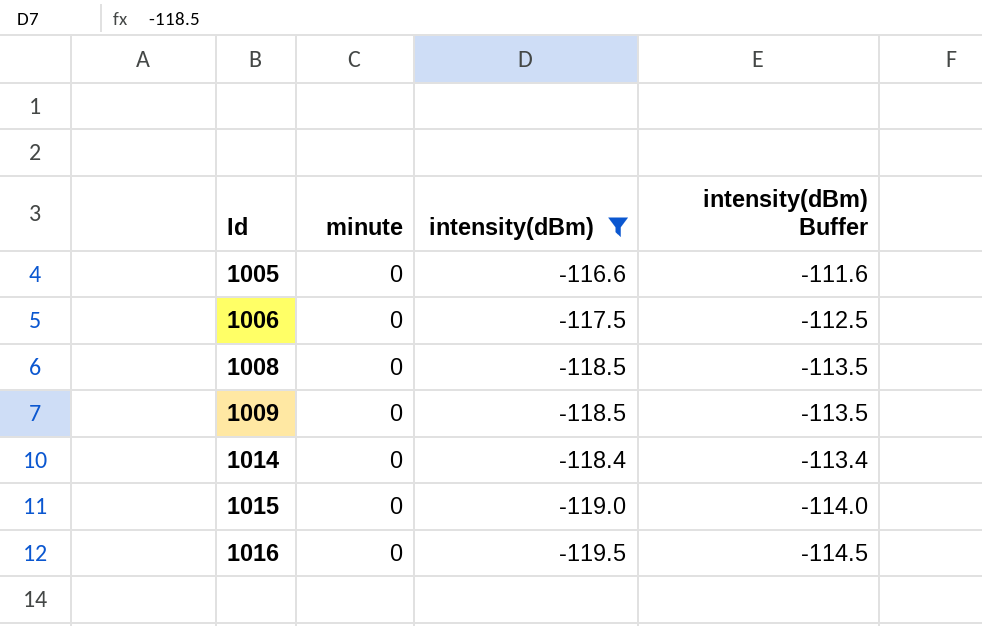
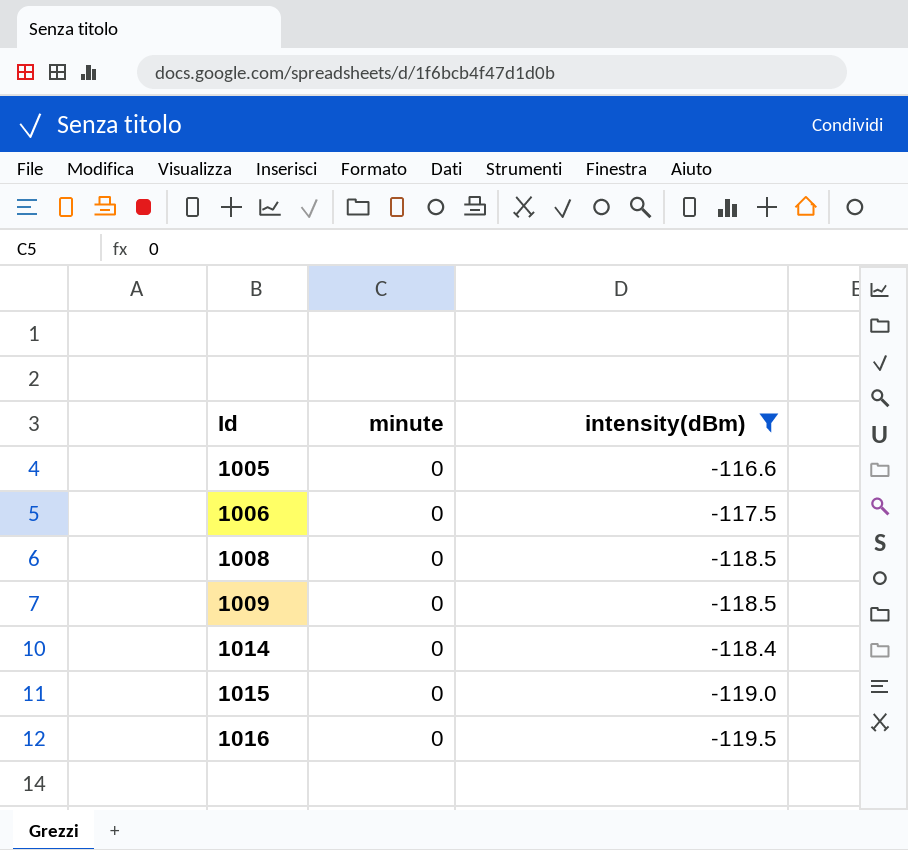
column intensity(dBm) Buffer | formula: [intensity(dBm)] + 5 -> none

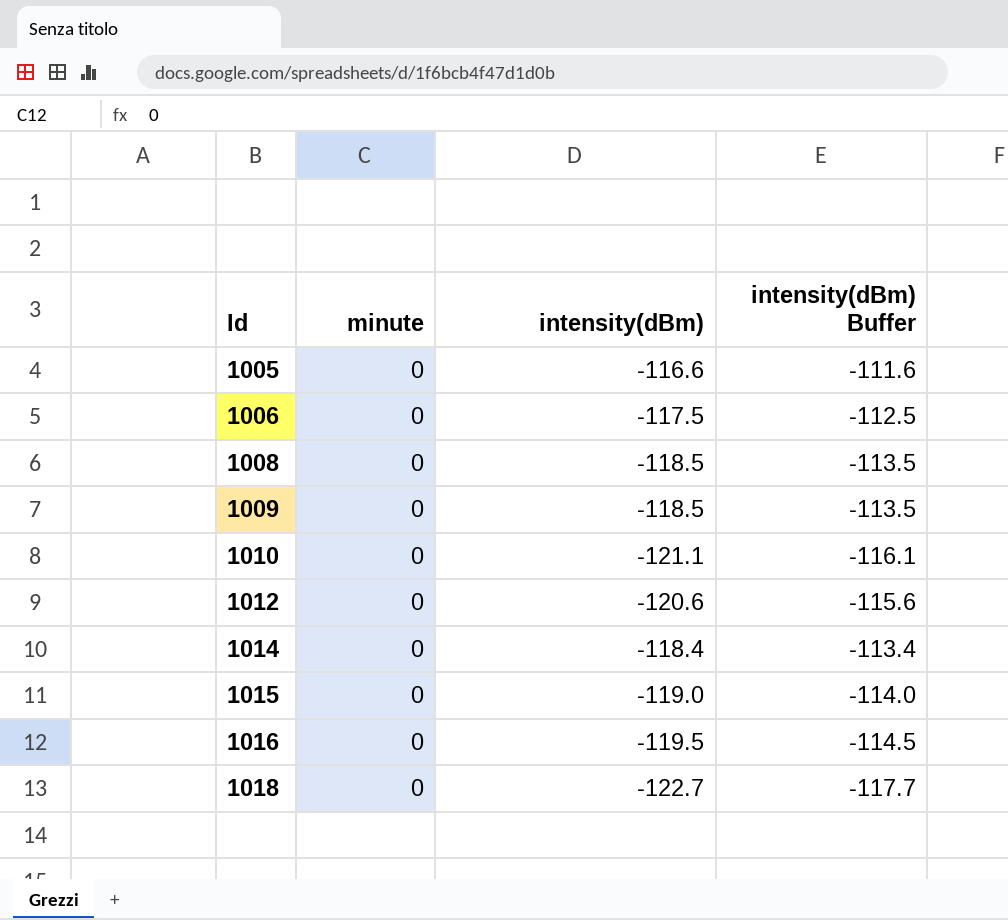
filter: intensity(dBm) >= -119.5 -> none
column intensity(dBm) Buffer | formula: none -> [intensity(dBm)] + 5

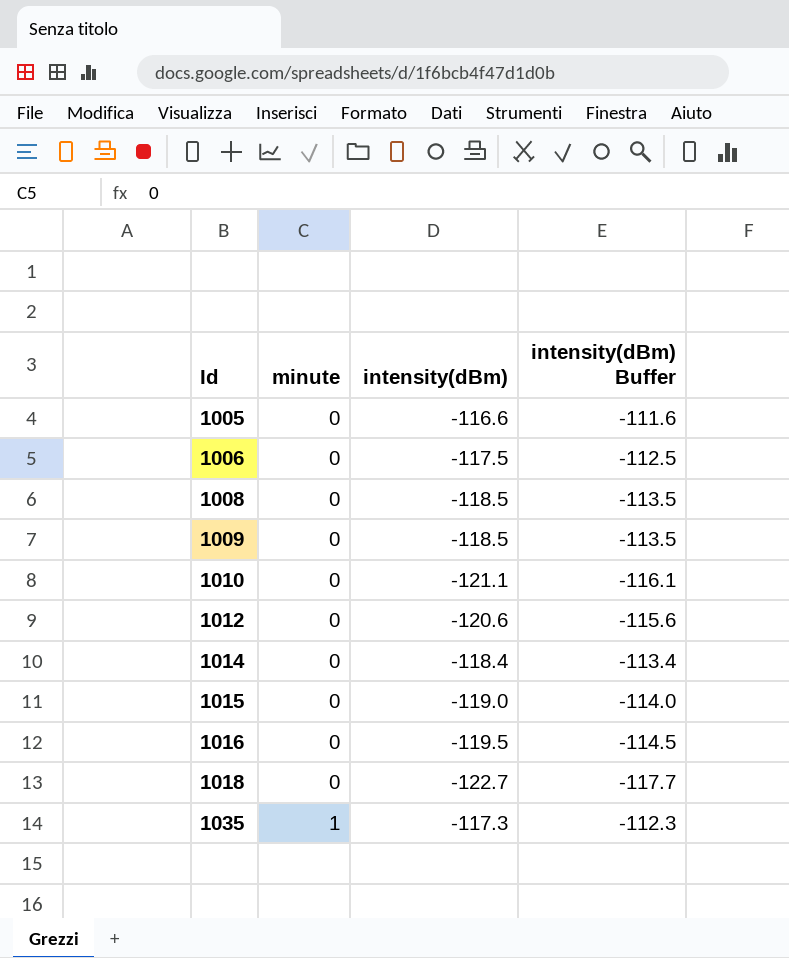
row 1035: none -> 1 | -117.3 | -112.3

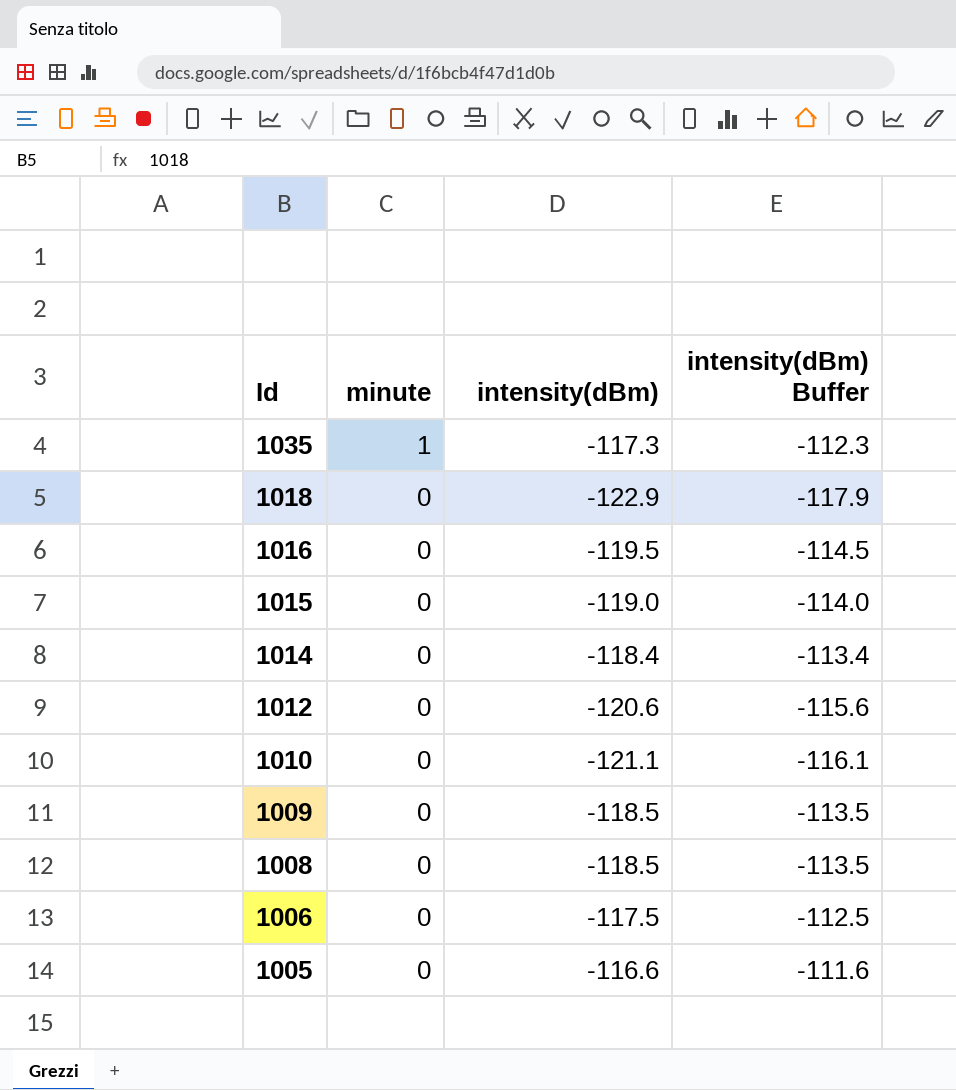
row order: Id ascending -> Id descending
1018 | intensity(dBm): -122.7 -> -122.9
1018 | intensity(dBm) Buffer: -117.7 -> -117.9

